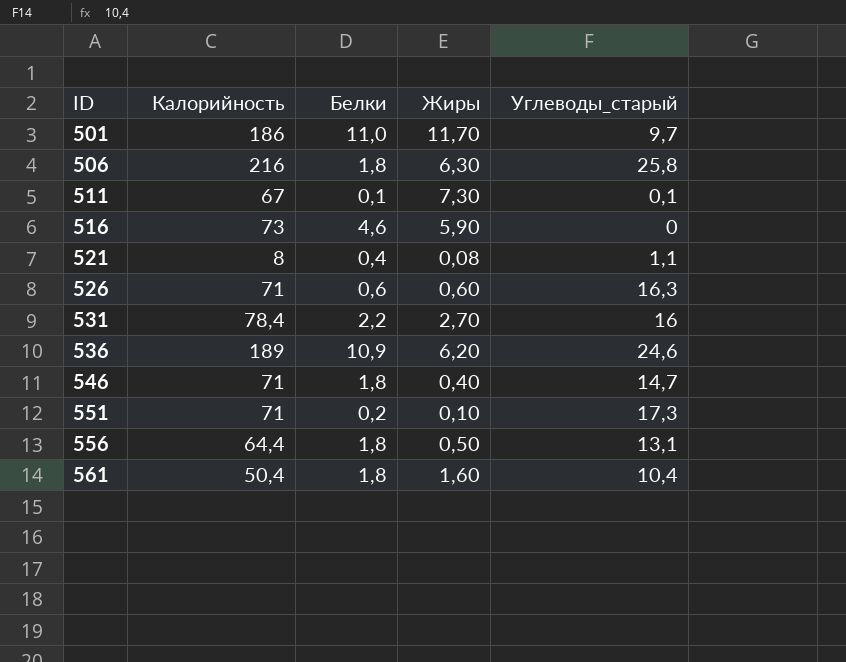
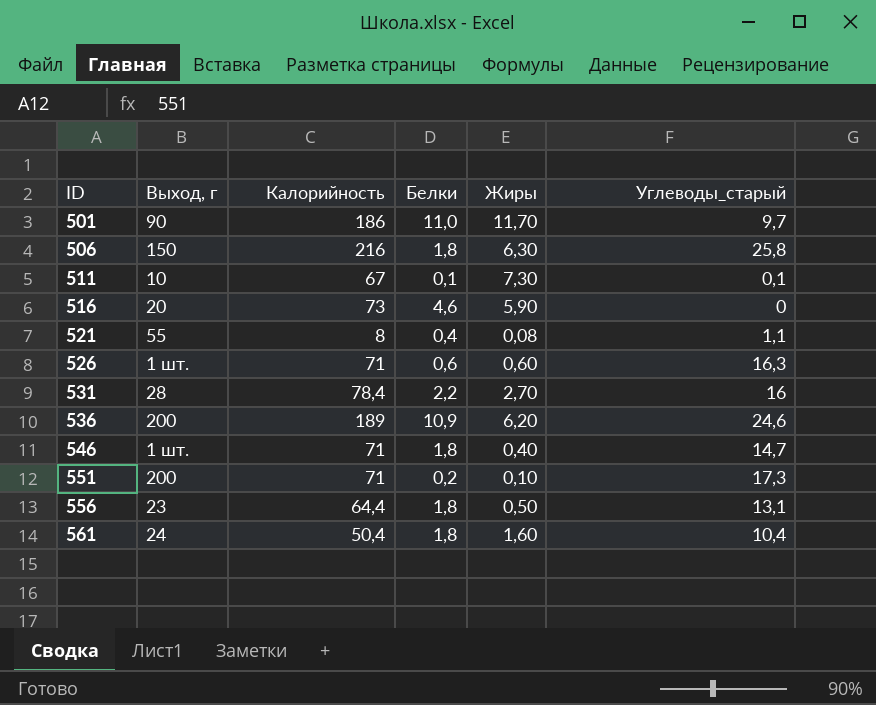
column Выход, г | position: none -> 2

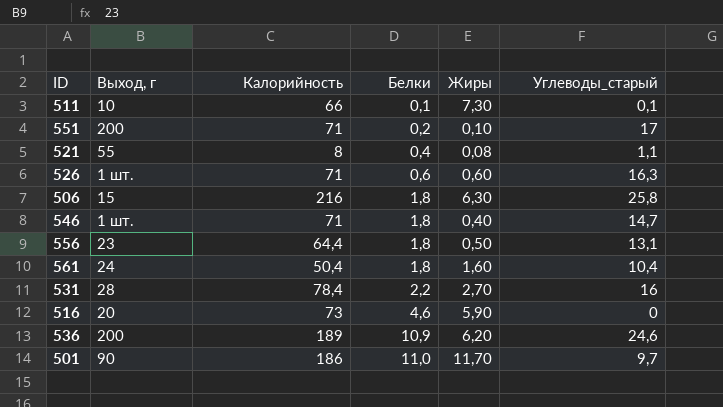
row order: ID ascending -> Белки ascending
511 | Калорийность: 67 -> 66
551 | Углеводы_старый: 17,3 -> 17
506 | Выход, г: 150 -> 15

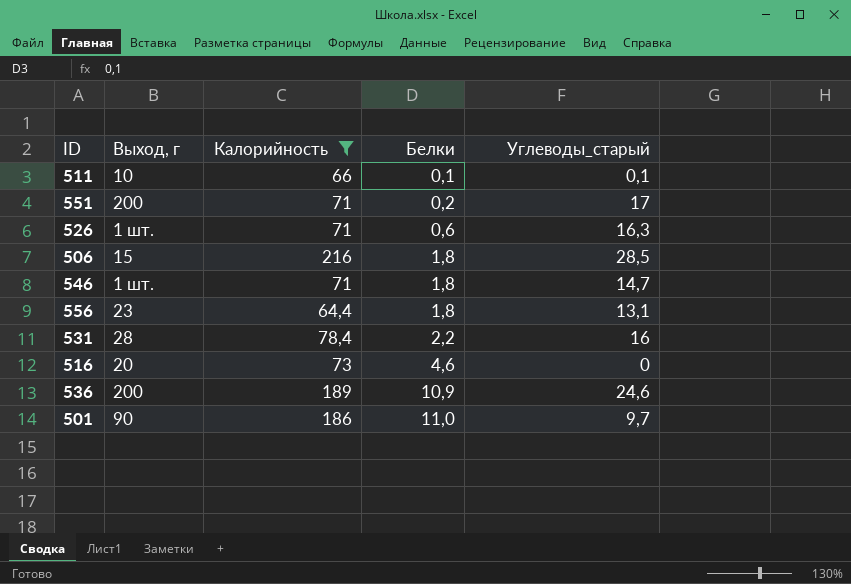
filter: none -> Калорийность >= 64,4
column Жиры | position: 5 -> none
506 | Углеводы_старый: 25,8 -> 28,5

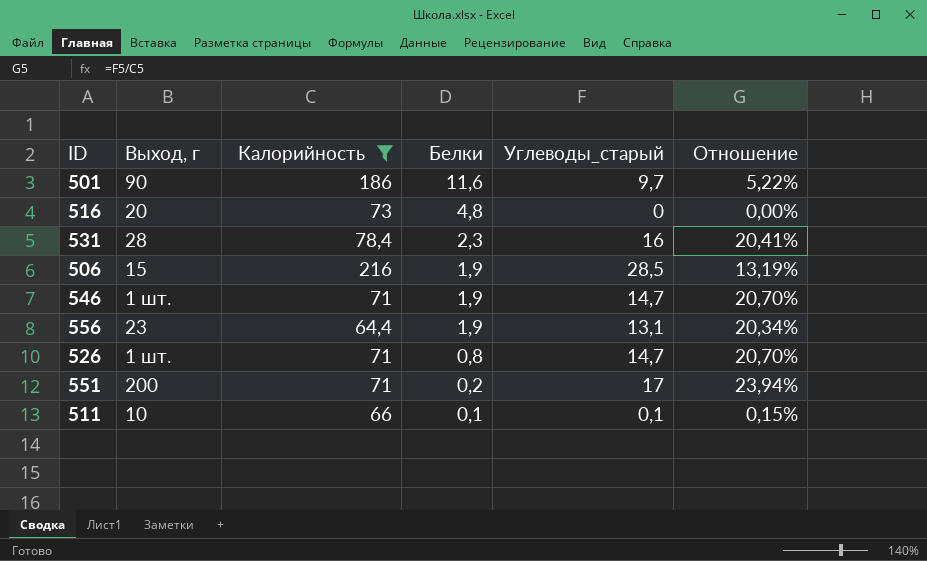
row order: Белки ascending -> Белки descending
column Отношение | formula: none -> [Углеводы_старый] / [Калорийность]
row 536: 200 | 189 | 10,9 | 24,6 -> none
501 | Белки: 11,0 -> 11,6
516 | Белки: 4,6 -> 4,8
531 | Белки: 2,2 -> 2,3
506 | Белки: 1,8 -> 1,9
546 | Белки: 1,8 -> 1,9
556 | Белки: 1,8 -> 1,9
526 | Белки: 0,6 -> 0,8
526 | Углеводы_старый: 16,3 -> 14,7

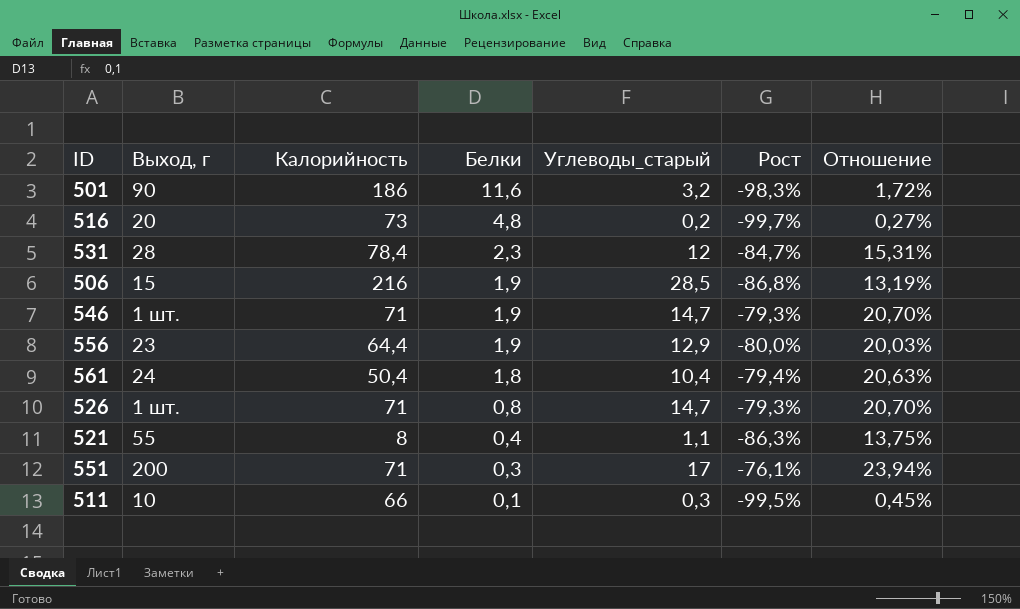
filter: Калорийность >= 64,4 -> none
column Рост | formula: none -> ([Углеводы_старый] - [Калорийность]) / [Калорийность]
501 | Углеводы_старый: 9,7 -> 3,2
501 | Отношение: 5,22% -> 1,72%
516 | Углеводы_старый: 0 -> 0,2
516 | Отношение: 0,00% -> 0,27%
531 | Углеводы_старый: 16 -> 12
531 | Отношение: 20,41% -> 15,31%
556 | Углеводы_старый: 13,1 -> 12,9
556 | Отношение: 20,34% -> 20,03%
551 | Белки: 0,2 -> 0,3
511 | Углеводы_старый: 0,1 -> 0,3
511 | Отношение: 0,15% -> 0,45%

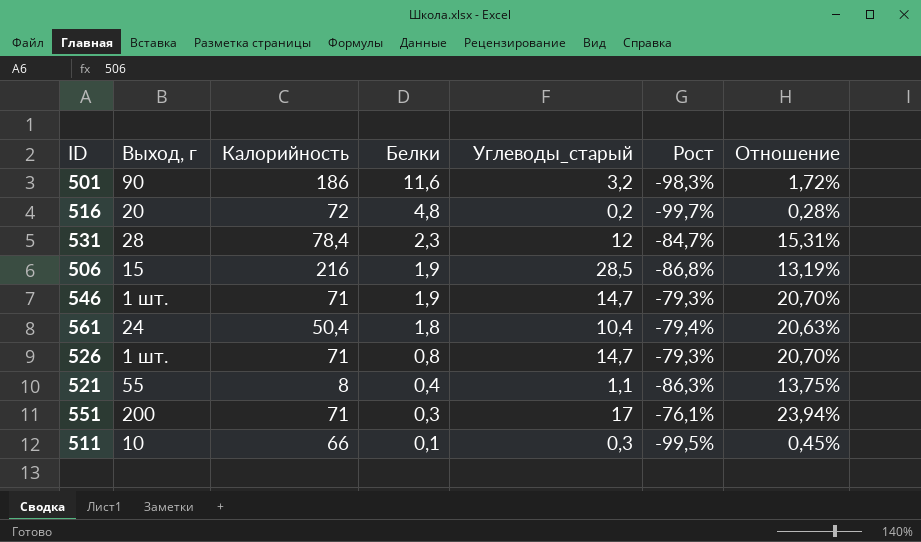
row 556: 23 | 64,4 | 1,9 | 12,9 | -80,0% | 20,03% -> none
516 | Калорийность: 73 -> 72
516 | Отношение: 0,27% -> 0,28%

